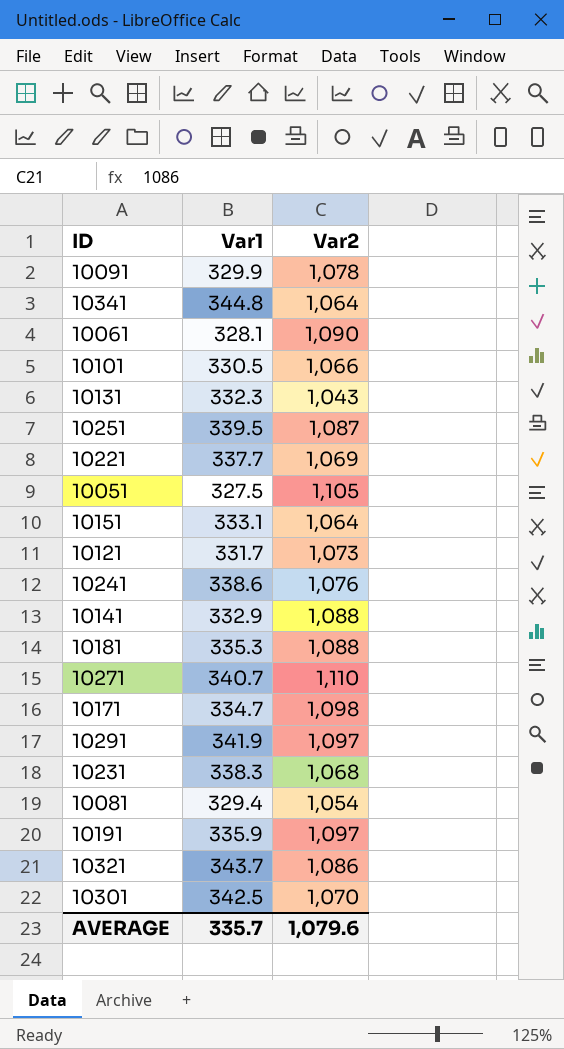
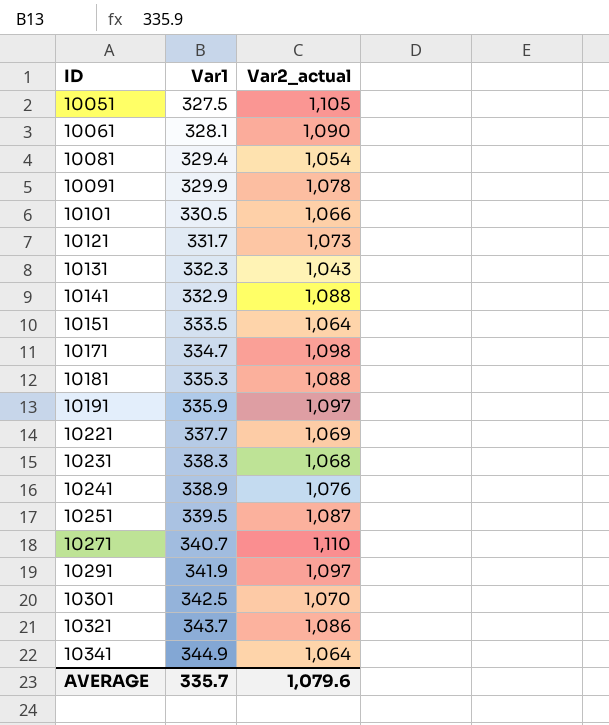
row order: none -> ID ascending
column name: Var2 -> Var2_actual
10151 | Var1: 333.1 -> 333.5
10241 | Var1: 338.6 -> 338.9
10341 | Var1: 344.8 -> 344.9

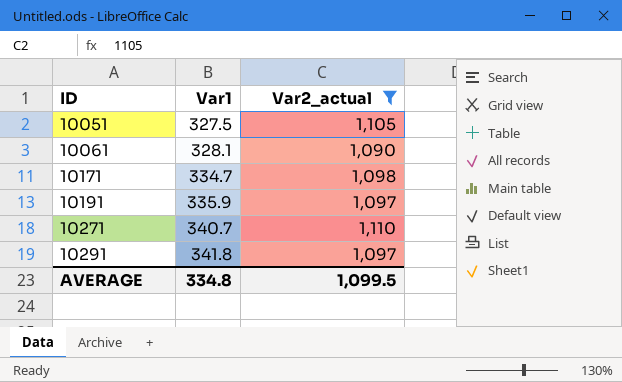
filter: none -> Var2_actual >= 1,090
10291 | Var1: 341.9 -> 341.8
AVERAGE | Var1: 335.7 -> 334.8
AVERAGE | Var2_actual: 1,079.6 -> 1,099.5

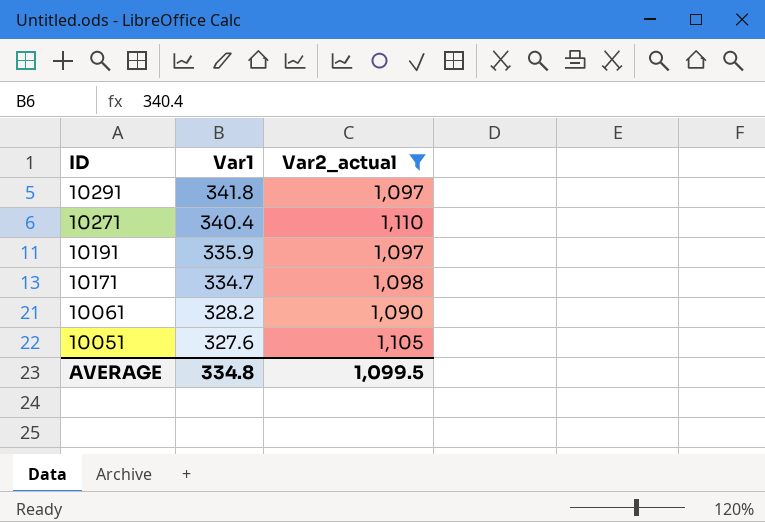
row order: ID ascending -> ID descending
10271 | Var1: 340.7 -> 340.4
10061 | Var1: 328.1 -> 328.2
10051 | Var1: 327.5 -> 327.6

